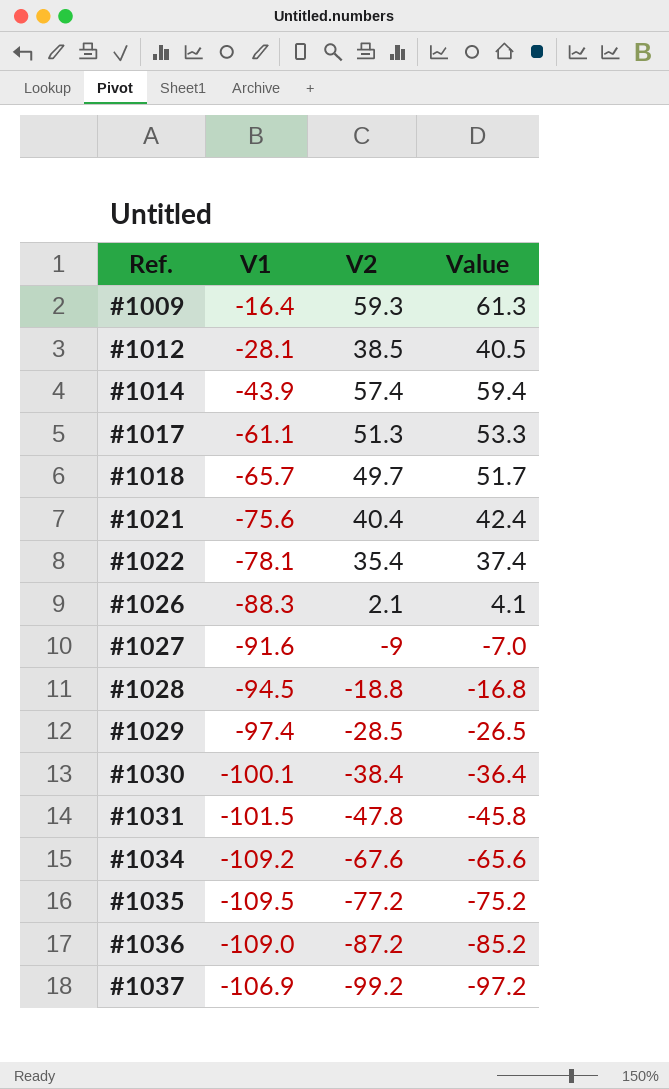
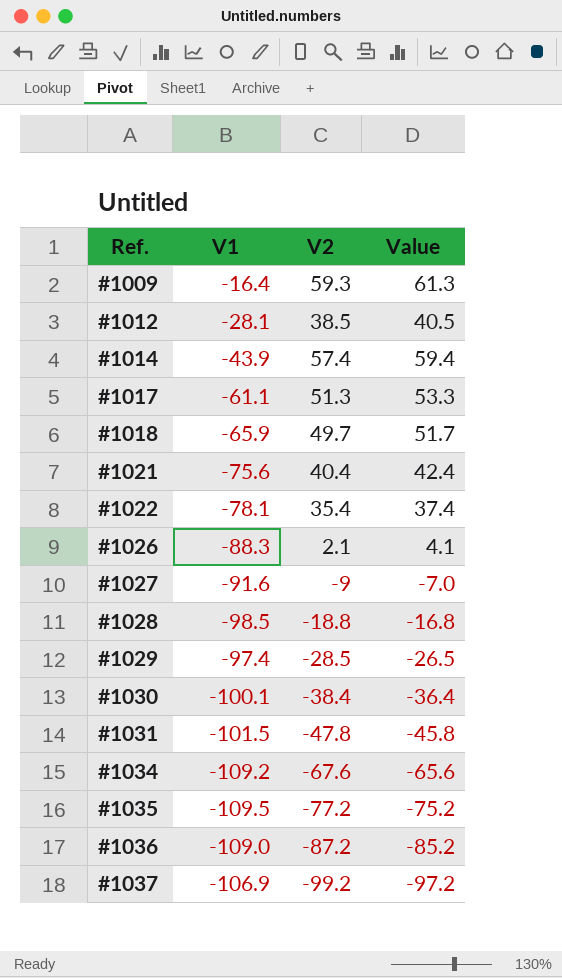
#1018 | V1: -65.7 -> -65.9
#1028 | V1: -94.5 -> -98.5

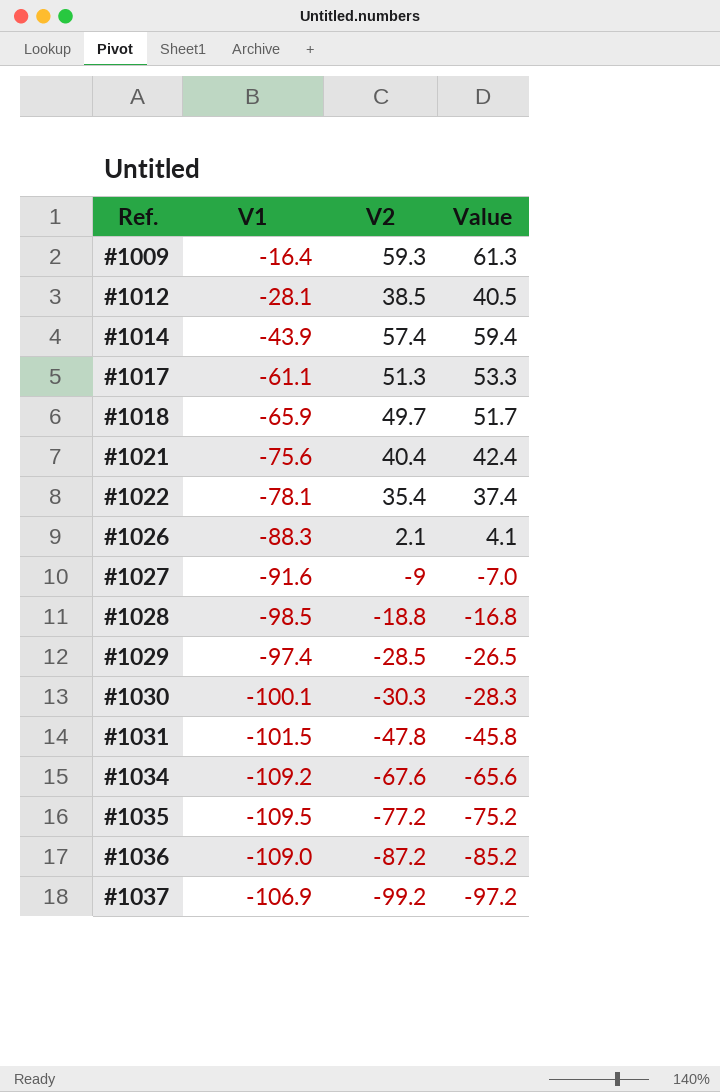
#1030 | V2: -38.4 -> -30.3
#1030 | Value: -36.4 -> -28.3

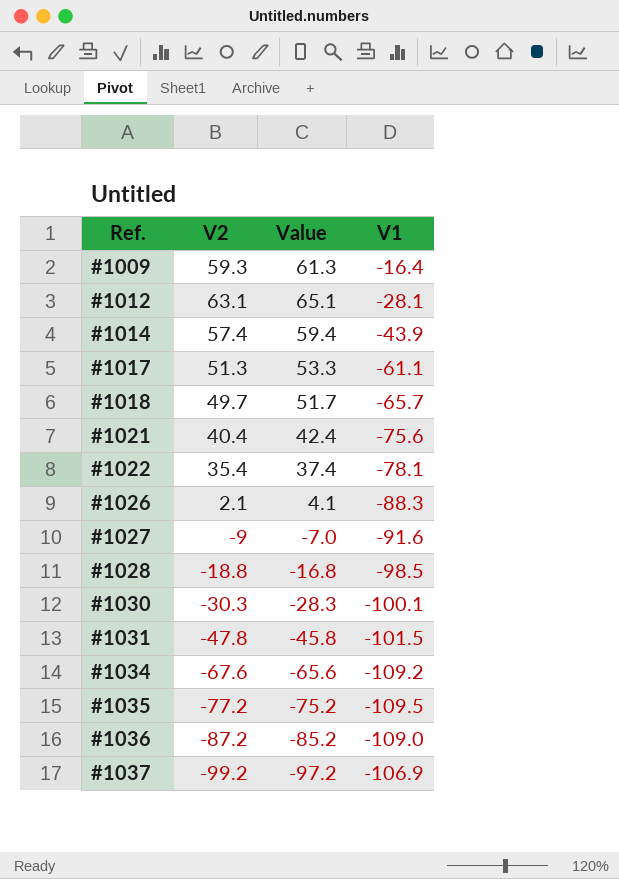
column V1 | position: 2 -> 4
row #1029: -97.4 | -28.5 | -26.5 -> none
#1012 | V2: 38.5 -> 63.1
#1012 | Value: 40.5 -> 65.1
#1018 | V1: -65.9 -> -65.7

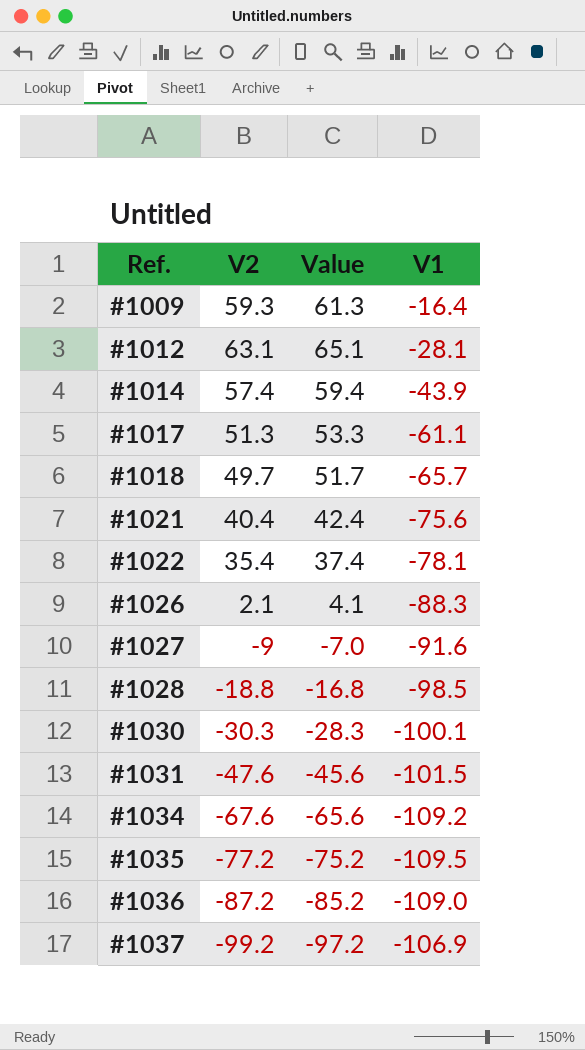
#1031 | V2: -47.8 -> -47.6
#1031 | Value: -45.8 -> -45.6

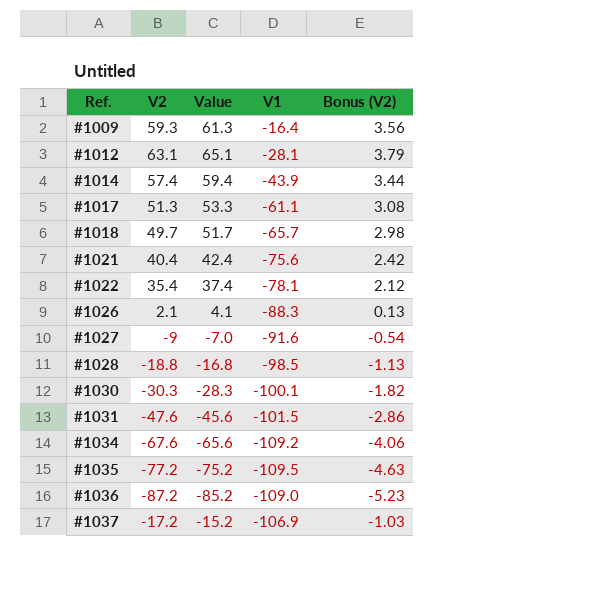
column Bonus (V2) | formula: none -> [V2] * 0.06
#1037 | V2: -99.2 -> -17.2
#1037 | Value: -97.2 -> -15.2

